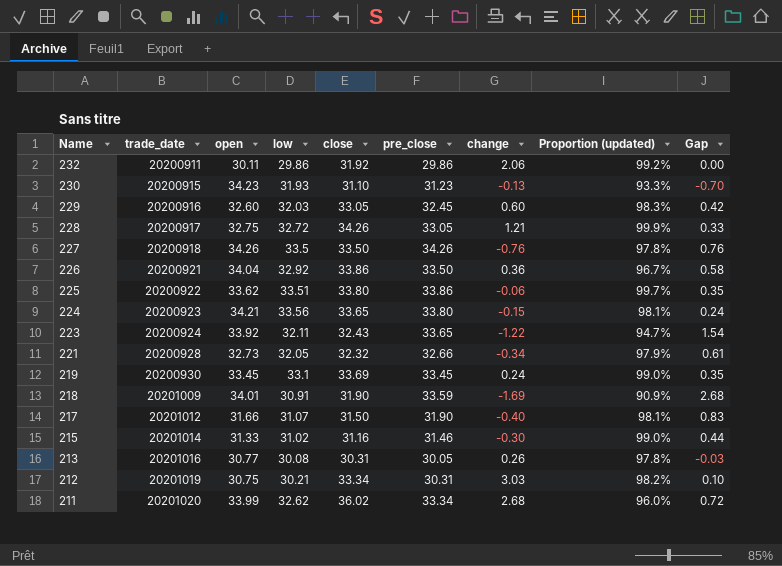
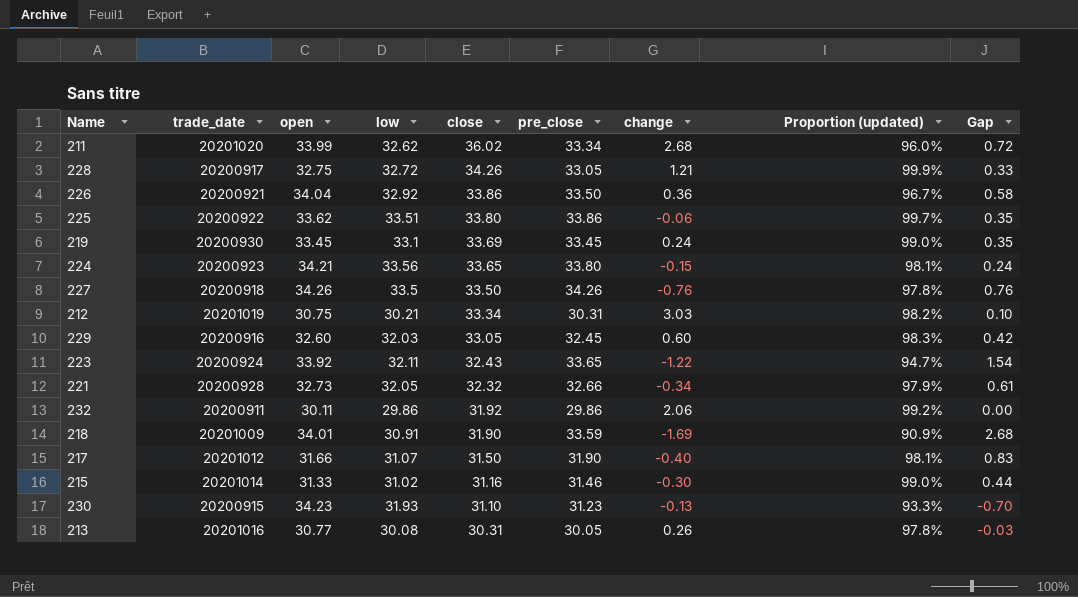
row order: Name descending -> close descending

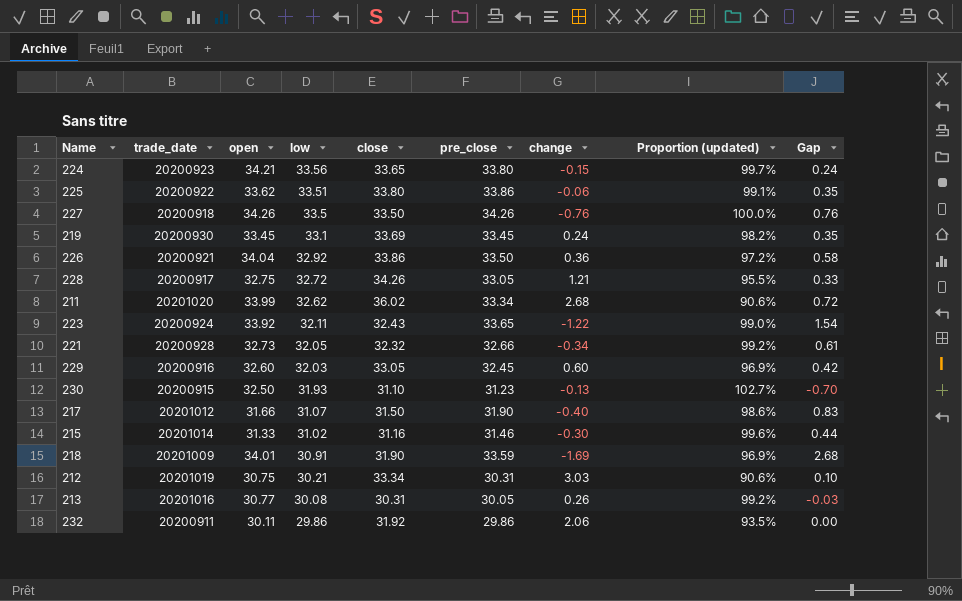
row order: close descending -> low descending
column Proportion (updated) | formula: [low] / [open] -> [low] / [close]
230 | open: 34.23 -> 32.50

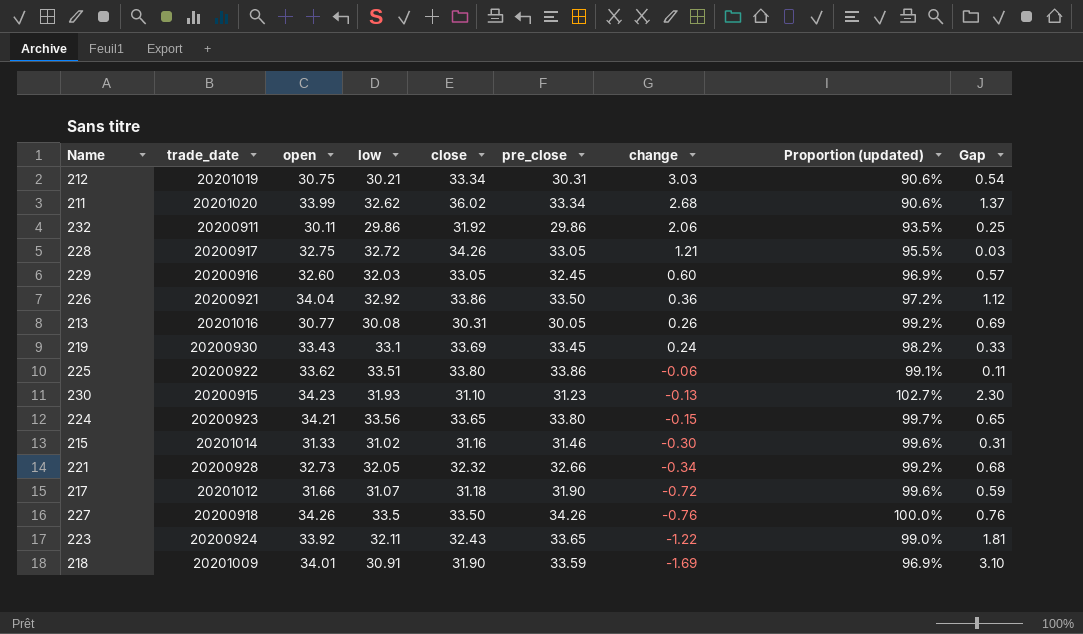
row order: low descending -> change descending
column Gap | formula: [pre_close] - [low] -> [open] - [low]
219 | open: 33.45 -> 33.43
230 | open: 32.50 -> 34.23
217 | close: 31.50 -> 31.18
217 | change: -0.40 -> -0.72
217 | Proportion (updated): 98.6% -> 99.6%

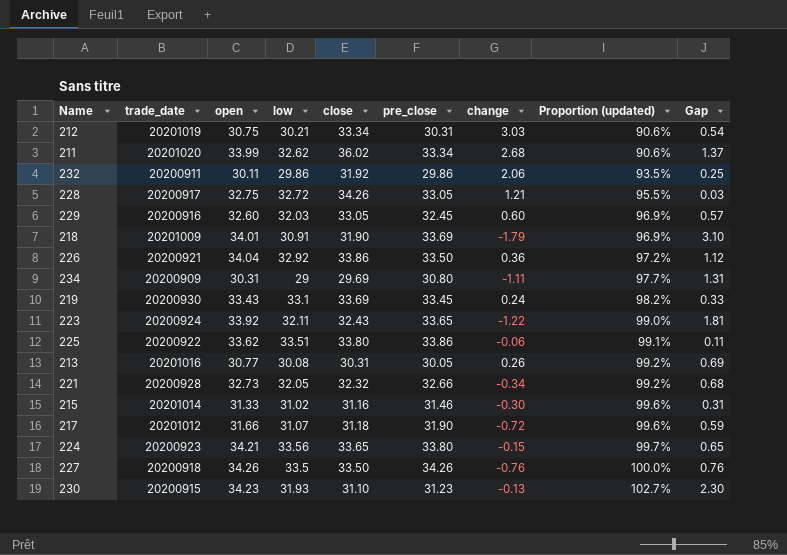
row order: change descending -> Proportion (updated) ascending
218 | pre_close: 33.59 -> 33.69
218 | change: -1.69 -> -1.79
row 234: none -> 20200909 | 30.31 | 29 | 29.69 | 30.80 | -1.11 | 97.7% | 1.31

